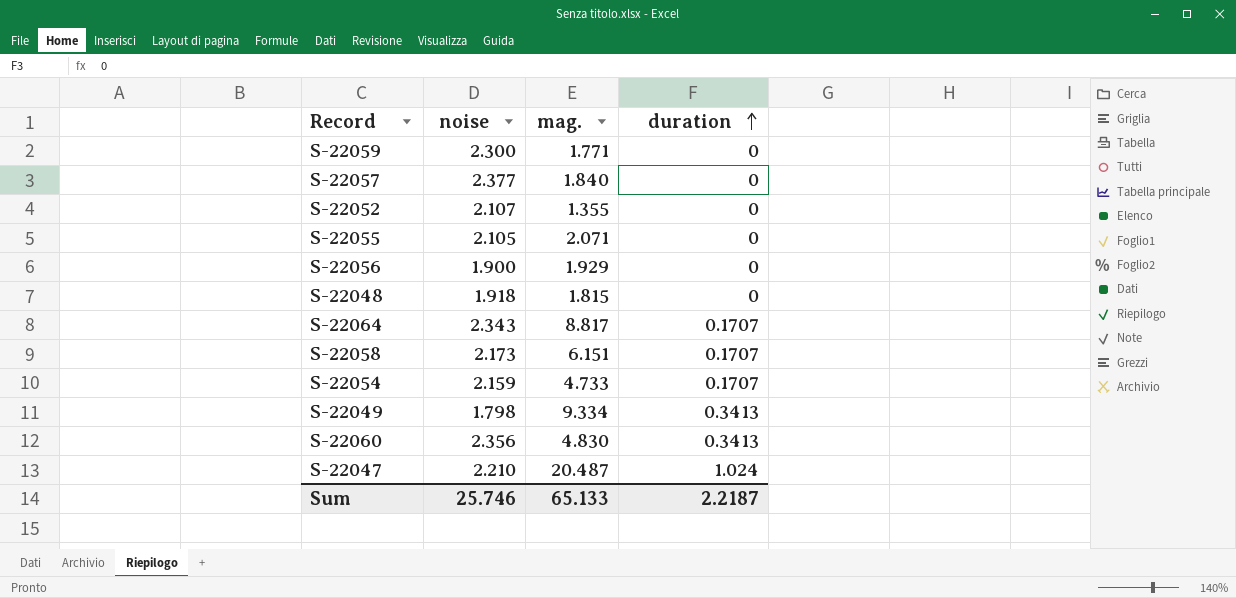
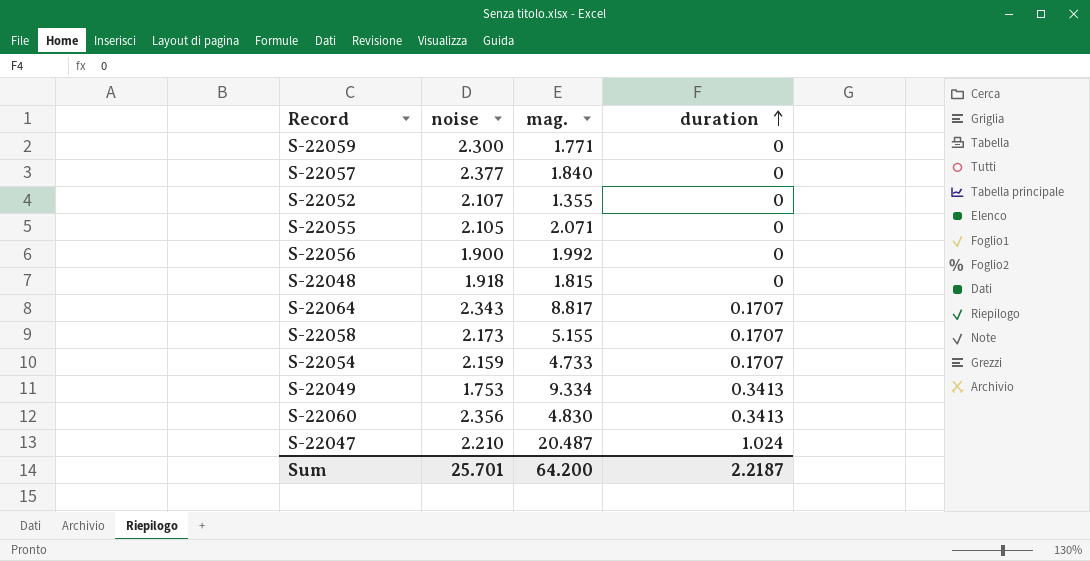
S-22056 | mag.: 1.929 -> 1.992
S-22058 | mag.: 6.151 -> 5.155
S-22049 | noise: 1.798 -> 1.753
Sum | noise: 25.746 -> 25.701
Sum | mag.: 65.133 -> 64.200

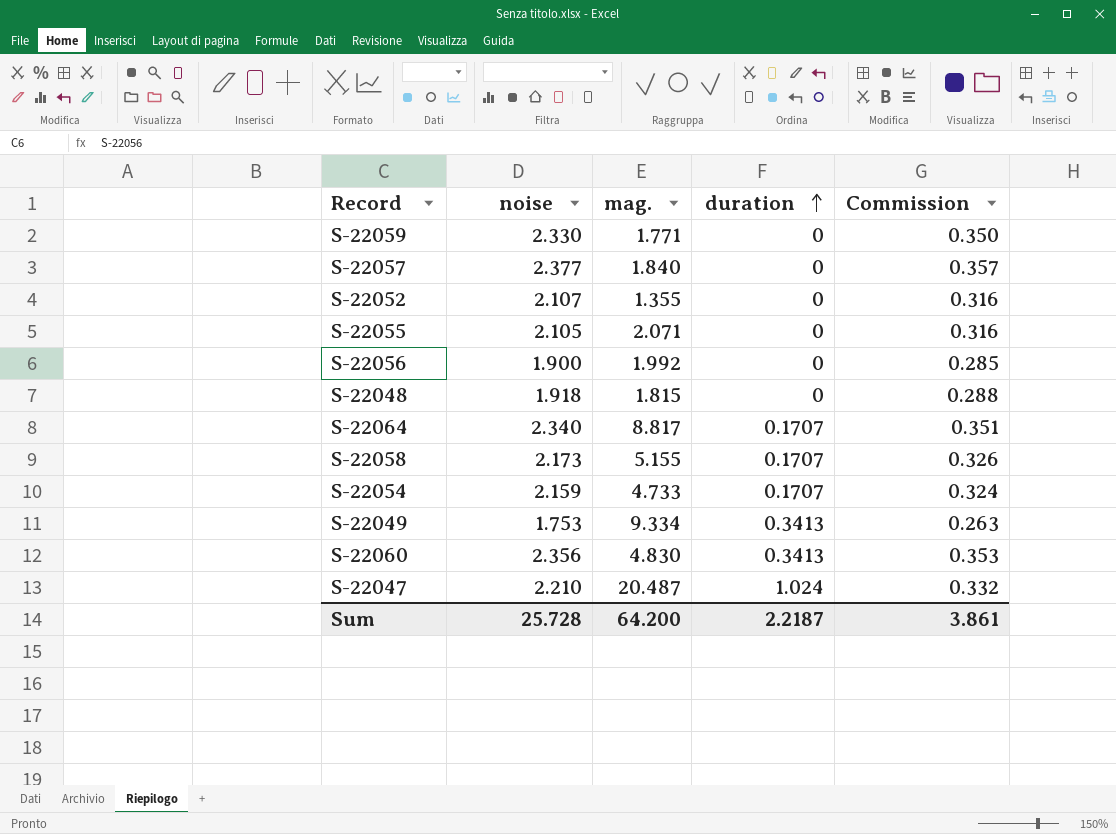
column Commission | formula: none -> [noise] * 0.15
S-22059 | noise: 2.300 -> 2.330
S-22064 | noise: 2.343 -> 2.340
Sum | noise: 25.701 -> 25.728

